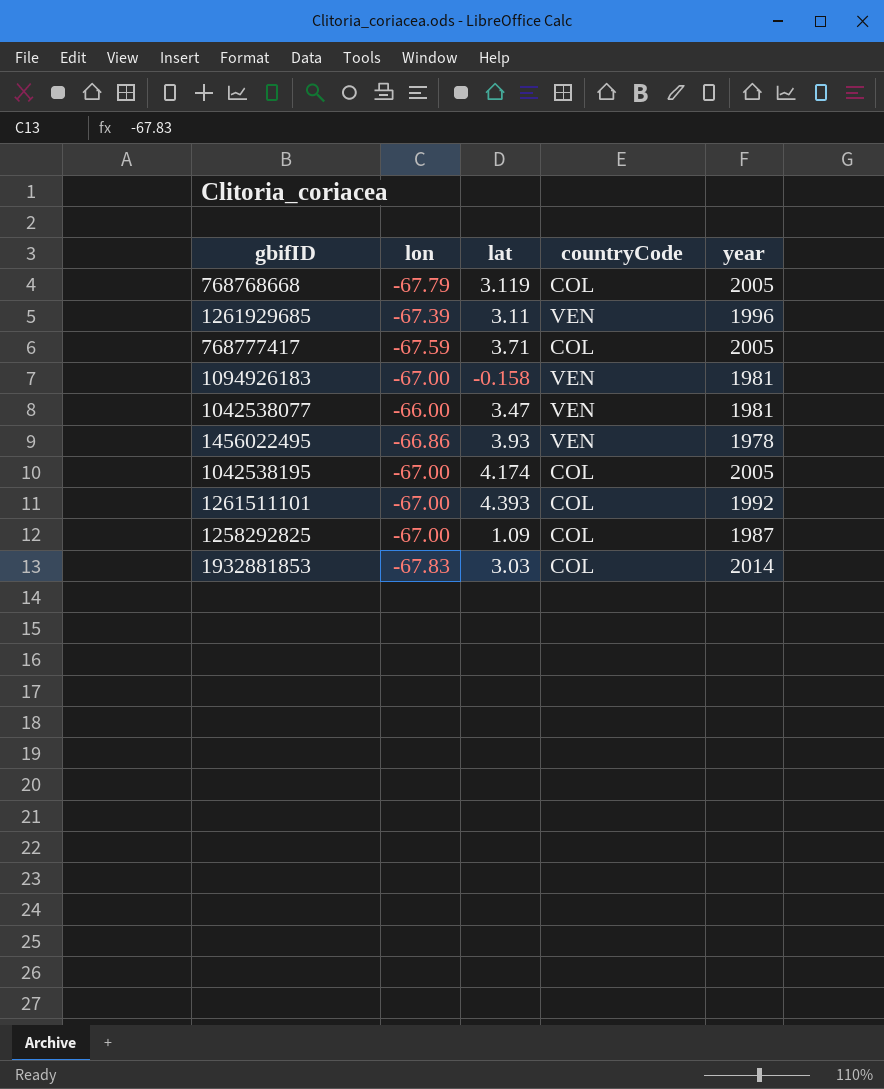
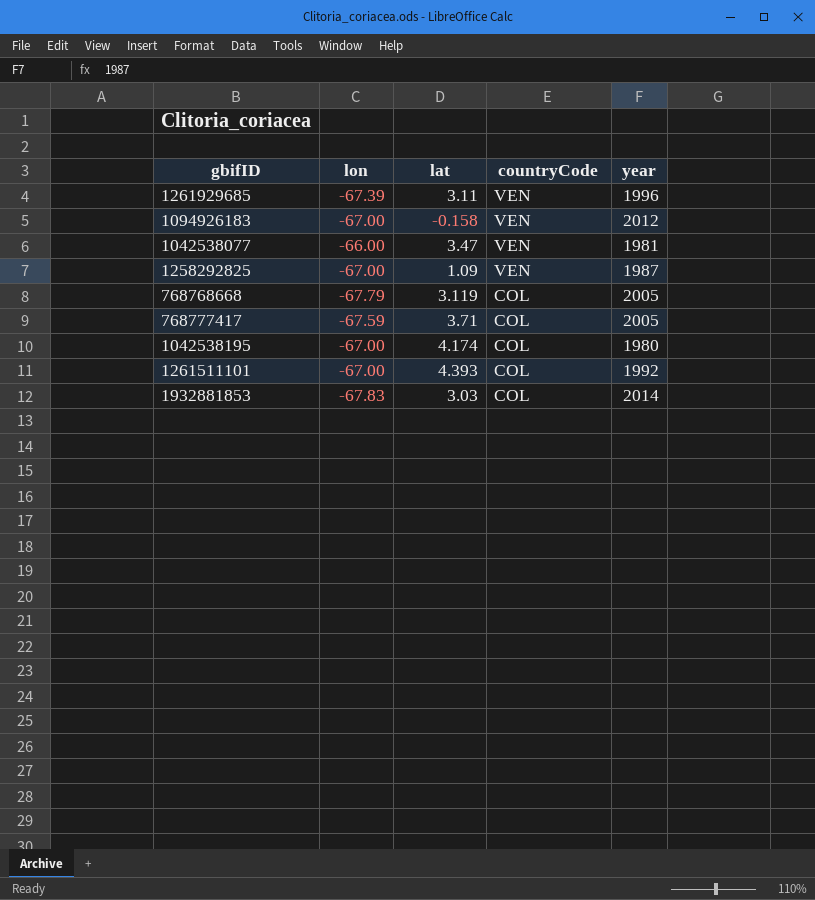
row order: none -> countryCode descending
row 1456022495: -66.86 | 3.93 | VEN | 1978 -> none
1094926183 | year: 1981 -> 2012
1258292825 | countryCode: COL -> VEN
1042538195 | year: 2005 -> 1980

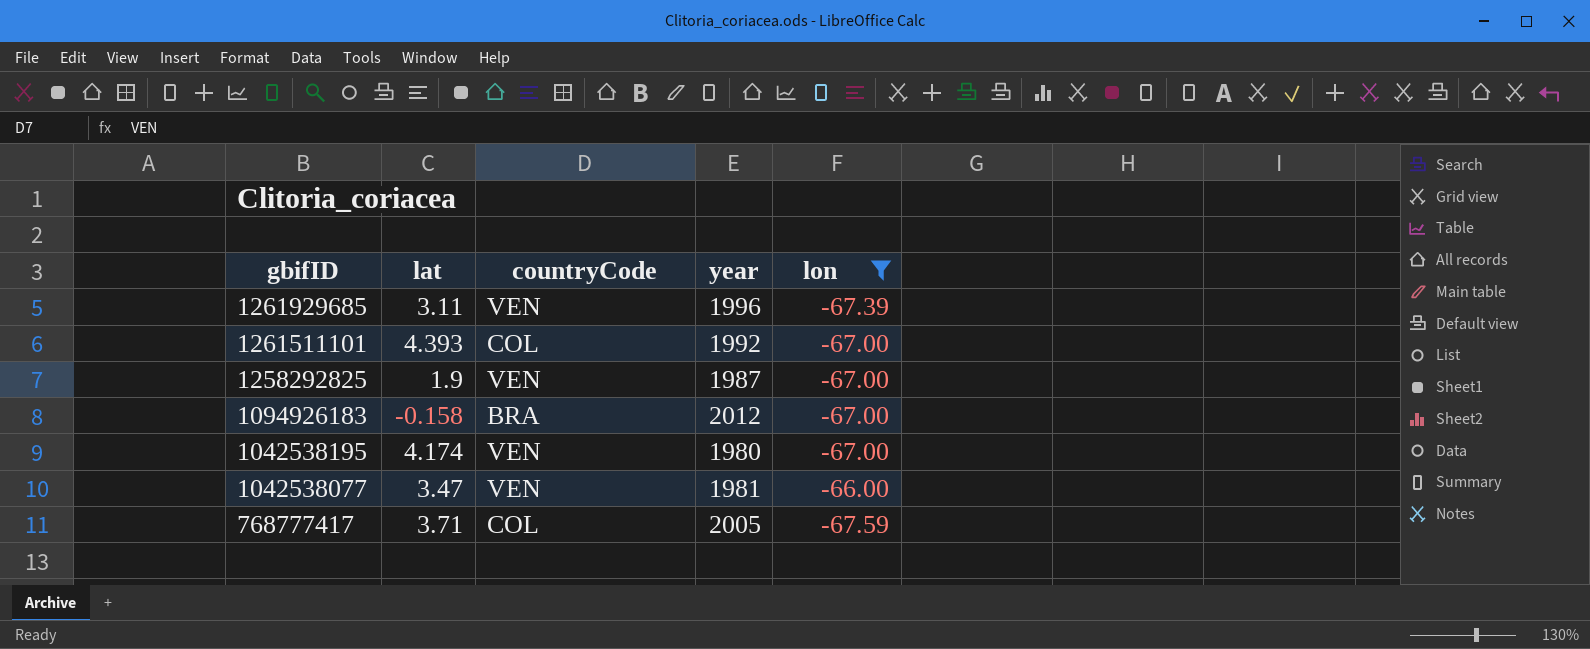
filter: none -> lon >= -67.59
row order: countryCode descending -> gbifID descending
column lon | position: 2 -> 5
1258292825 | lat: 1.09 -> 1.9
1094926183 | countryCode: VEN -> BRA
1042538195 | countryCode: COL -> VEN

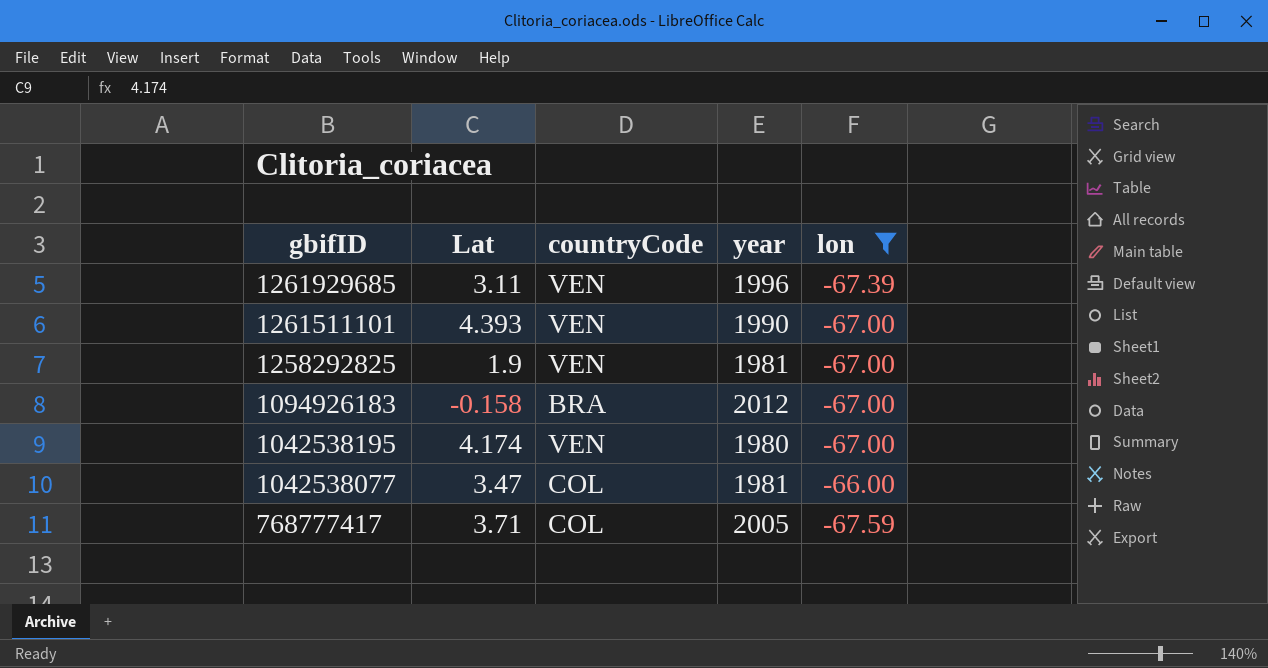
column name: lat -> Lat
1261511101 | countryCode: COL -> VEN
1261511101 | year: 1992 -> 1990
1258292825 | year: 1987 -> 1981
1042538077 | countryCode: VEN -> COL

